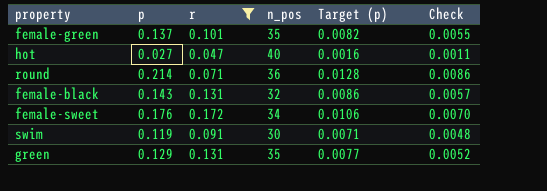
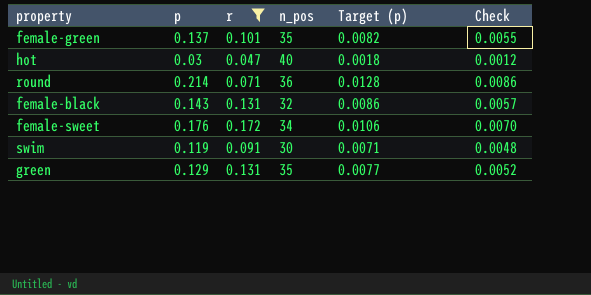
hot | p: 0.027 -> 0.03
hot | Target (p): 0.0016 -> 0.0018
hot | Check: 0.0011 -> 0.0012

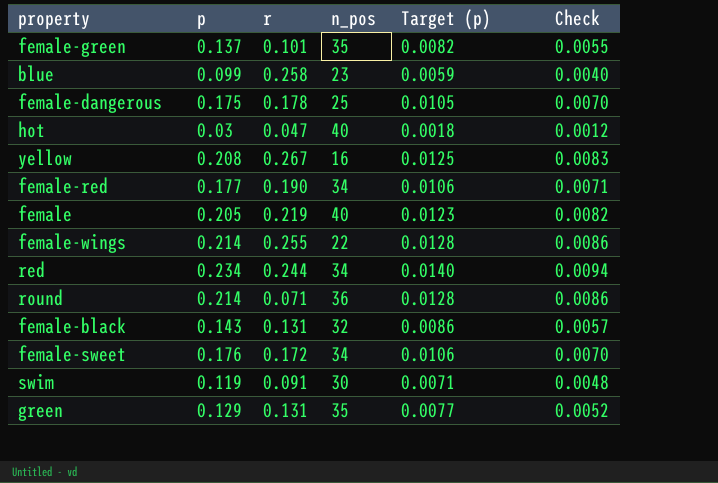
filter: r <= 0.172 -> none

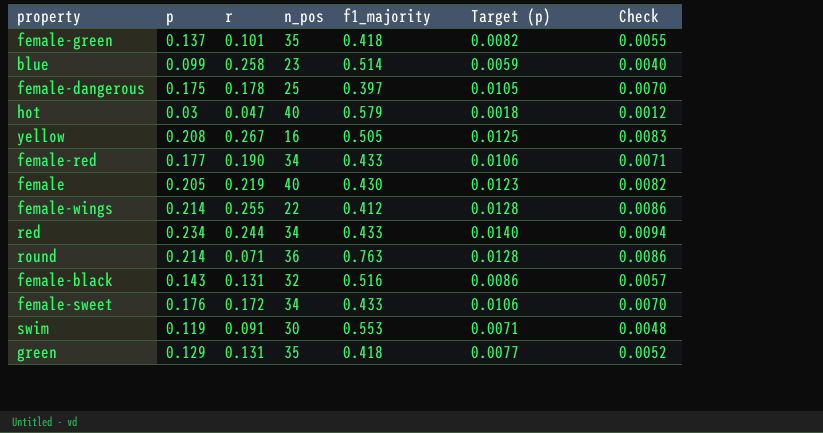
column f1_majority | position: none -> 5

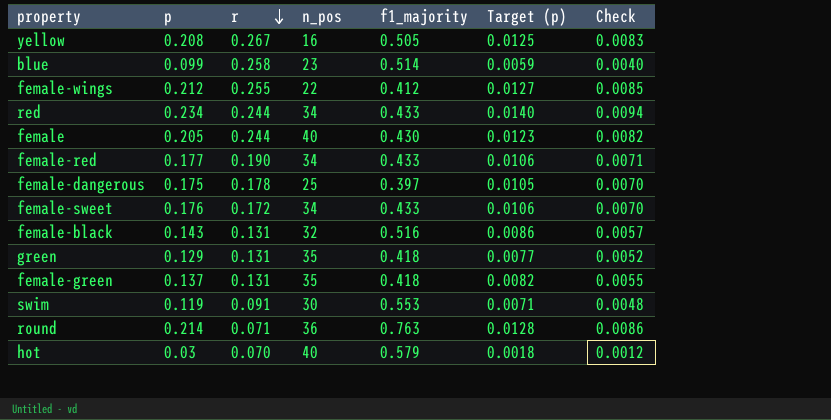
row order: none -> r descending
female-wings | p: 0.214 -> 0.212
female-wings | Target (p): 0.0128 -> 0.0127
female-wings | Check: 0.0086 -> 0.0085
female | r: 0.219 -> 0.244
female-green | r: 0.101 -> 0.131
hot | r: 0.047 -> 0.070

